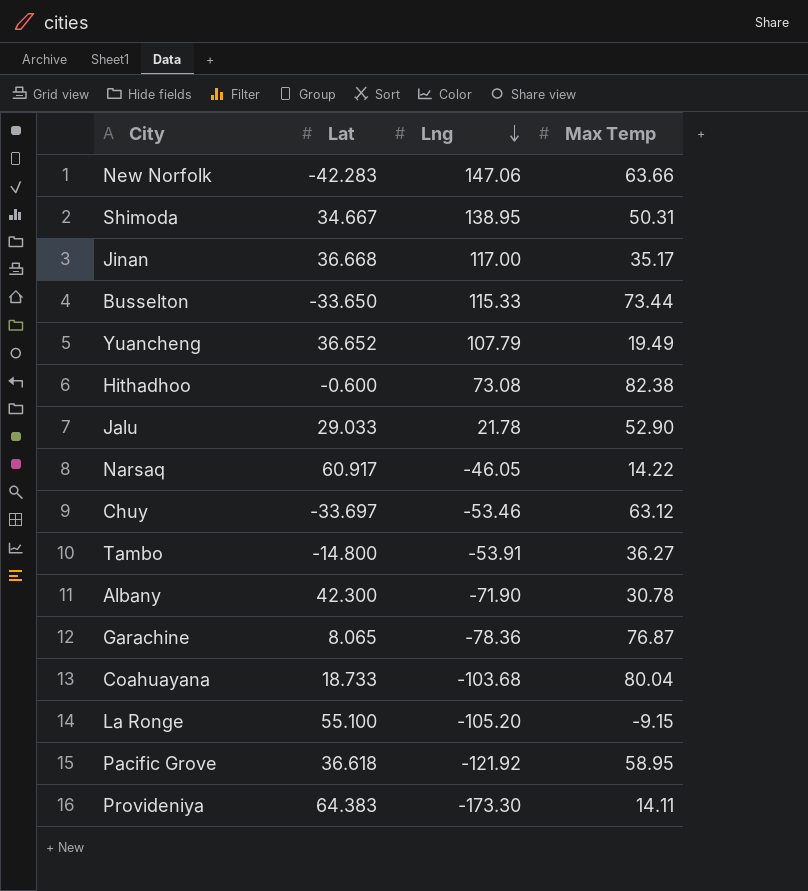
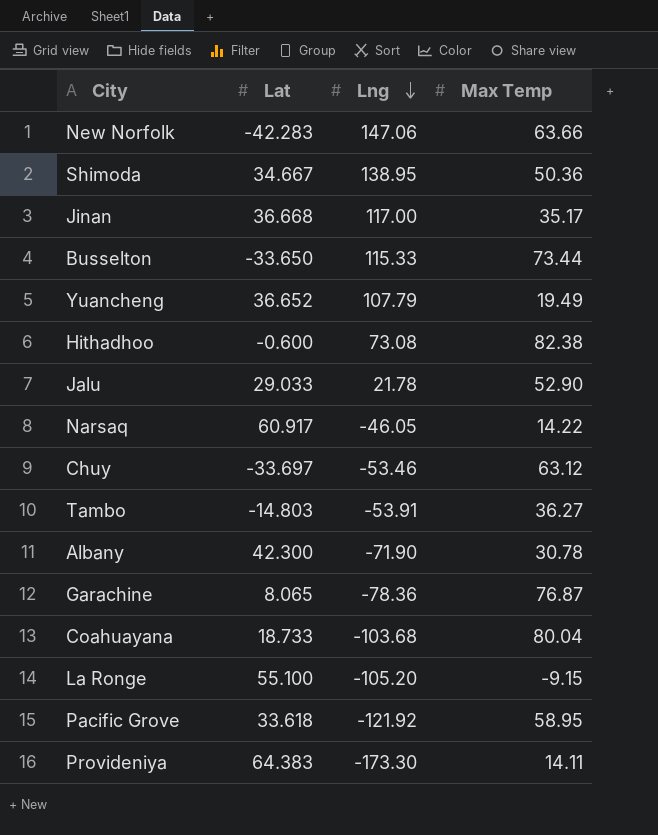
Shimoda | Max Temp: 50.31 -> 50.36
Tambo | Lat: -14.800 -> -14.803
Pacific Grove | Lat: 36.618 -> 33.618

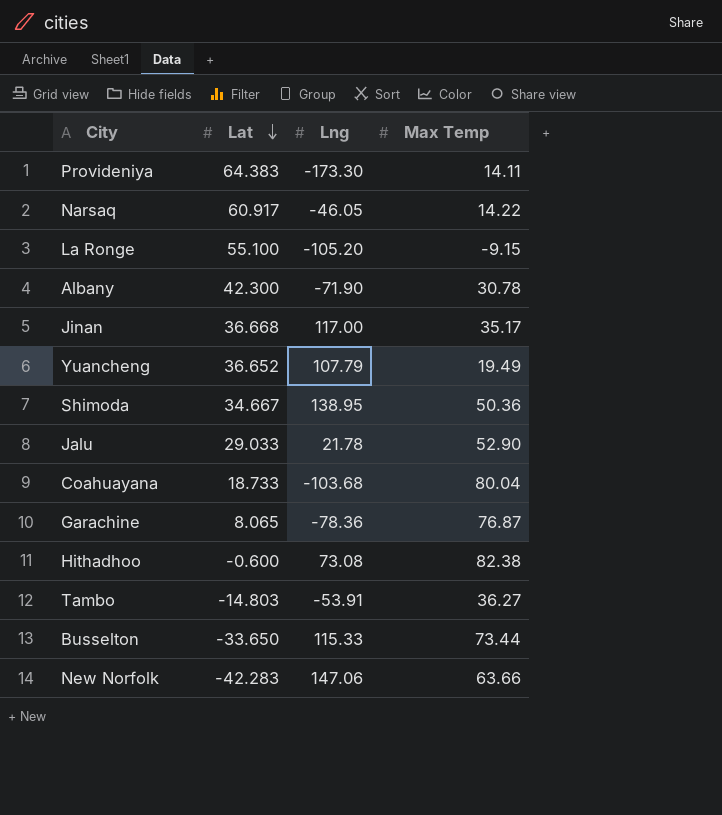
row order: Lng descending -> Lat descending
row Chuy: -33.697 | -53.46 | 63.12 -> none
row Pacific Grove: 33.618 | -121.92 | 58.95 -> none

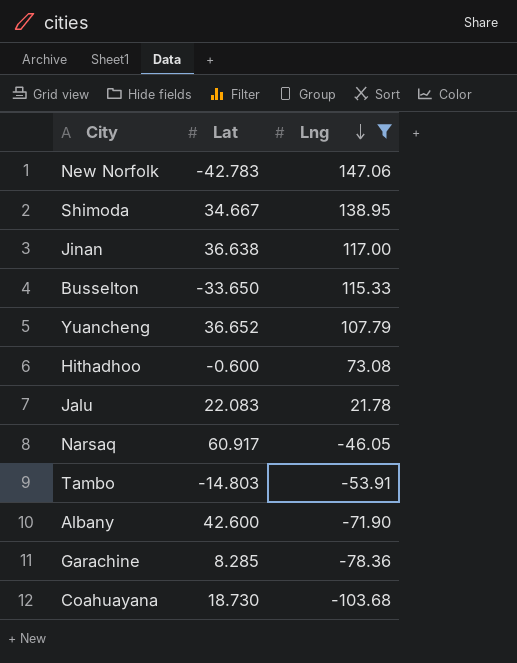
filter: none -> Lng >= -103.68
row order: Lat descending -> Lng descending
column Max Temp | position: 4 -> none
New Norfolk | Lat: -42.283 -> -42.783
Jinan | Lat: 36.668 -> 36.638
Jalu | Lat: 29.033 -> 22.083
Albany | Lat: 42.300 -> 42.600
Garachine | Lat: 8.065 -> 8.285
Coahuayana | Lat: 18.733 -> 18.730

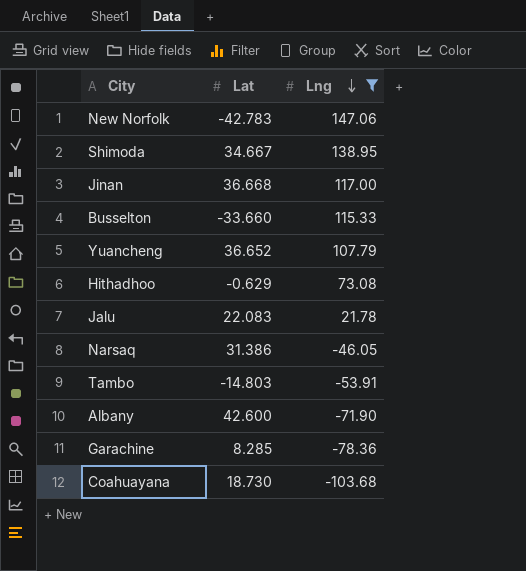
Jinan | Lat: 36.638 -> 36.668
Busselton | Lat: -33.650 -> -33.660
Hithadhoo | Lat: -0.600 -> -0.629
Narsaq | Lat: 60.917 -> 31.386

